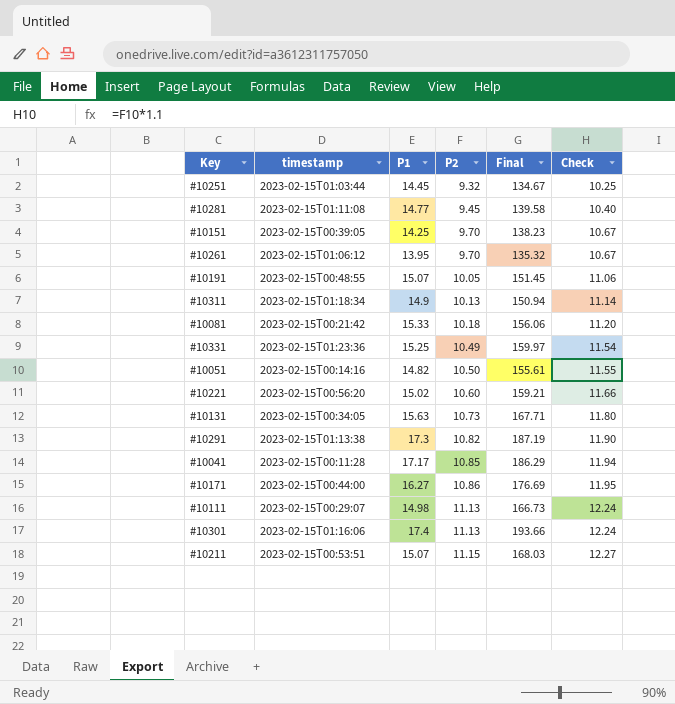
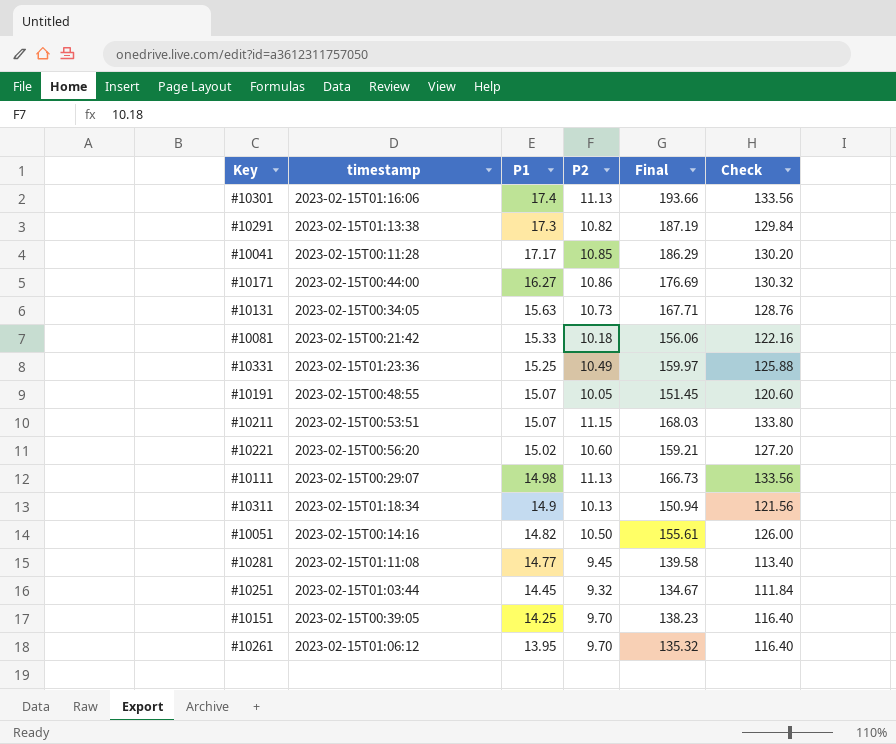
row order: P2 ascending -> P1 descending
column Check | formula: [P2] * 1.1 -> [P2] * 12

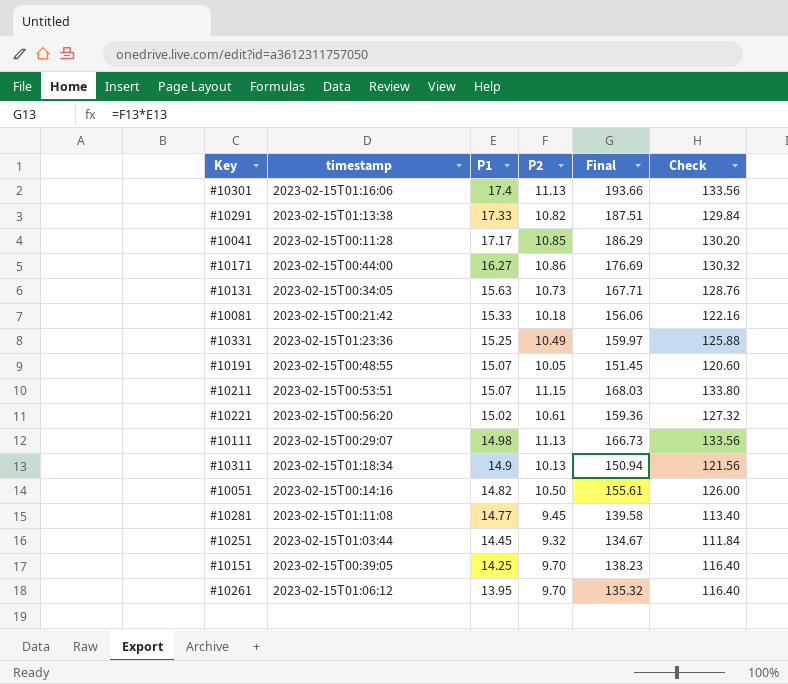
#10291 | P1: 17.3 -> 17.33
#10291 | Final: 187.19 -> 187.51
#10221 | P2: 10.60 -> 10.61
#10221 | Final: 159.21 -> 159.36
#10221 | Check: 127.20 -> 127.32

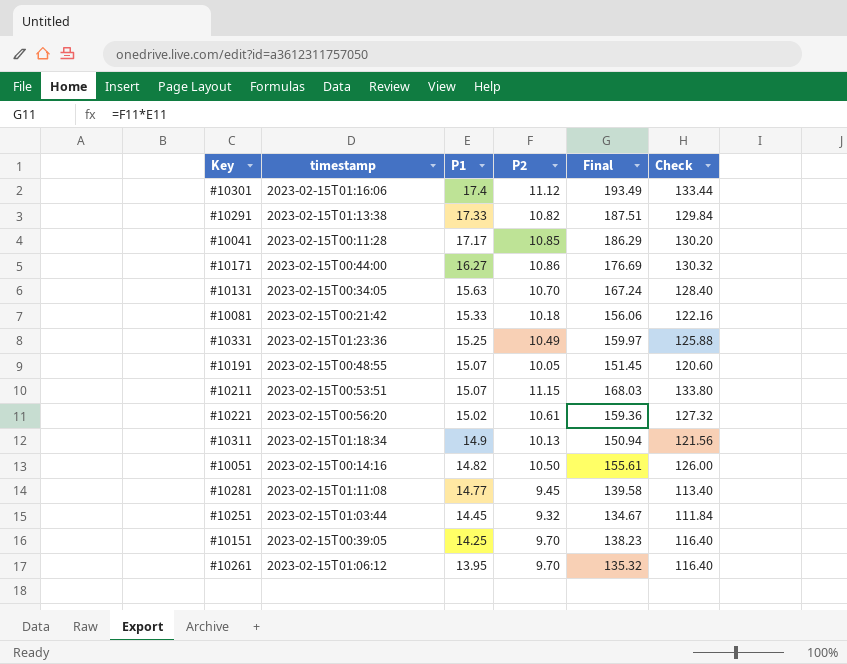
row #10111: 2023-02-15T00:29:07 | 14.98 | 11.13 | 166.73 | 133.56 -> none
#10301 | P2: 11.13 -> 11.12
#10301 | Final: 193.66 -> 193.49
#10301 | Check: 133.56 -> 133.44
#10131 | P2: 10.73 -> 10.70
#10131 | Final: 167.71 -> 167.24
#10131 | Check: 128.76 -> 128.40

